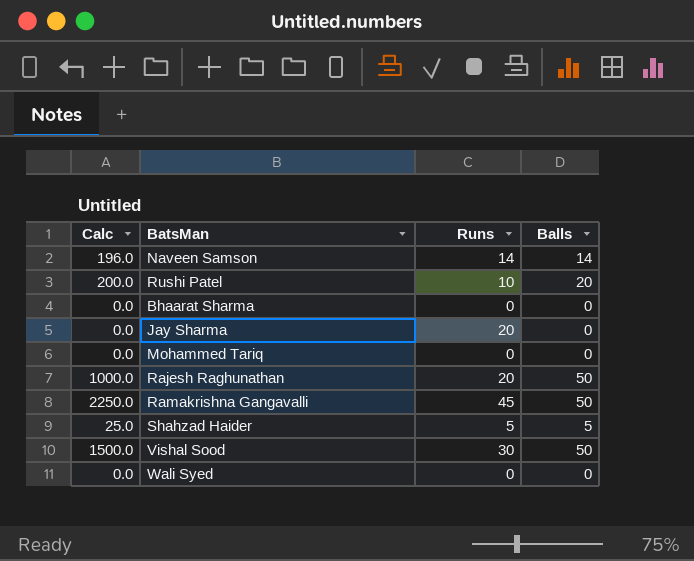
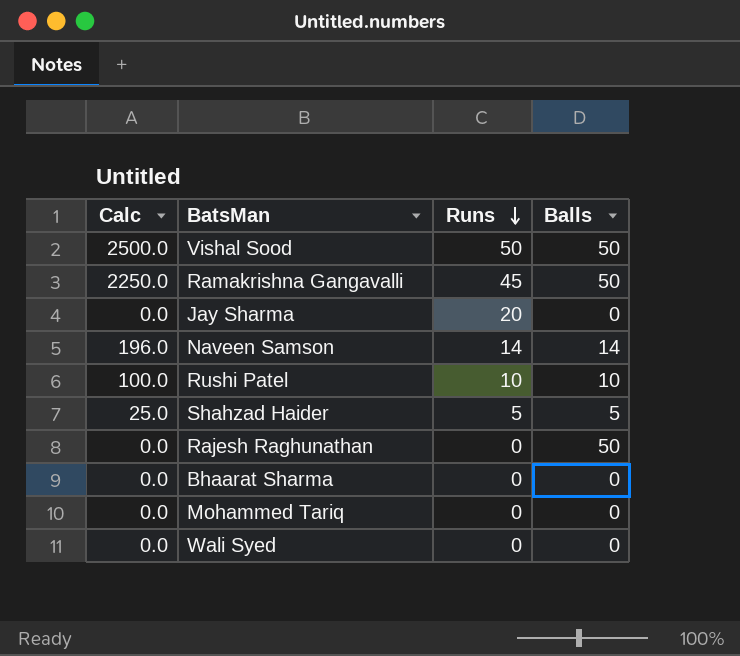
row order: none -> Runs descending
Vishal Sood | Calc: 1500.0 -> 2500.0
Vishal Sood | Runs: 30 -> 50
Rushi Patel | Calc: 200.0 -> 100.0
Rushi Patel | Balls: 20 -> 10
Rajesh Raghunathan | Calc: 1000.0 -> 0.0
Rajesh Raghunathan | Runs: 20 -> 0

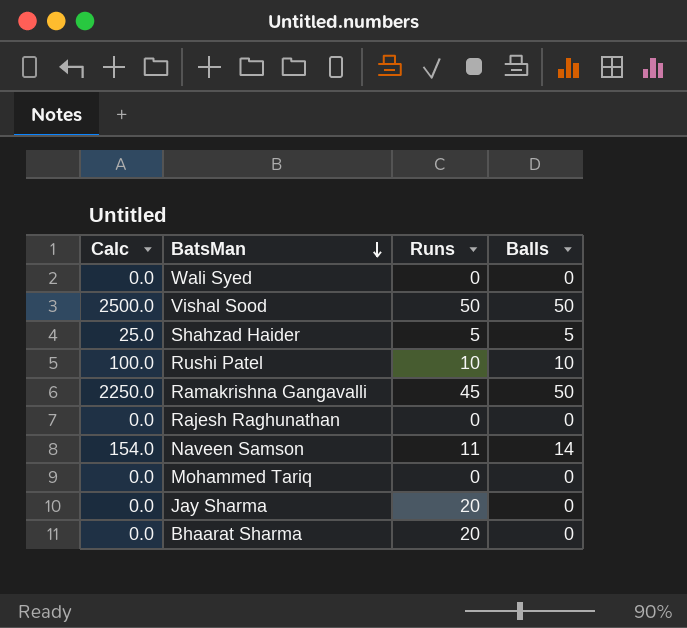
row order: Runs descending -> BatsMan descending
Rajesh Raghunathan | Balls: 50 -> 0
Naveen Samson | Calc: 196.0 -> 154.0
Naveen Samson | Runs: 14 -> 11
Bhaarat Sharma | Runs: 0 -> 20

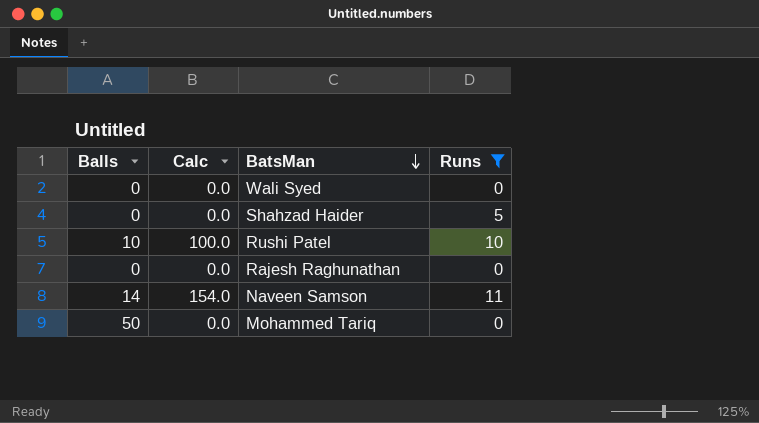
filter: none -> Runs <= 11
column Balls | position: 4 -> 1
Shahzad Haider | Balls: 5 -> 0
Shahzad Haider | Calc: 25.0 -> 0.0
Mohammed Tariq | Balls: 0 -> 50

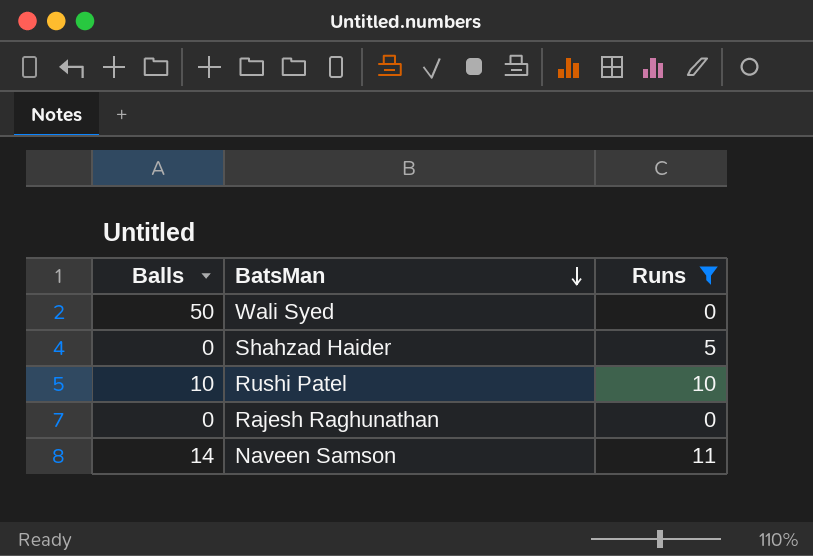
column Calc | formula: [Balls] * [Runs] -> none
row Mohammed Tariq: 50 | 0.0 | 0 -> none
Wali Syed | Balls: 0 -> 50

